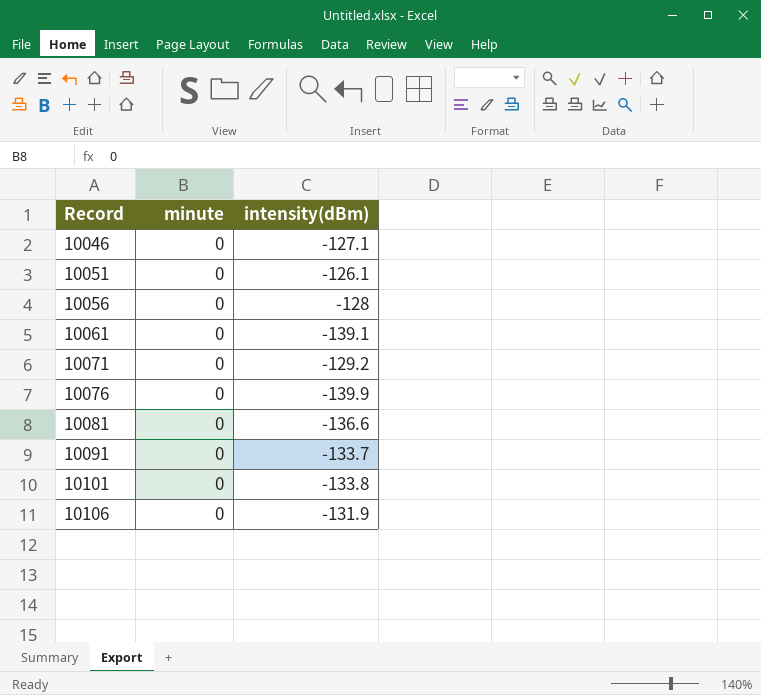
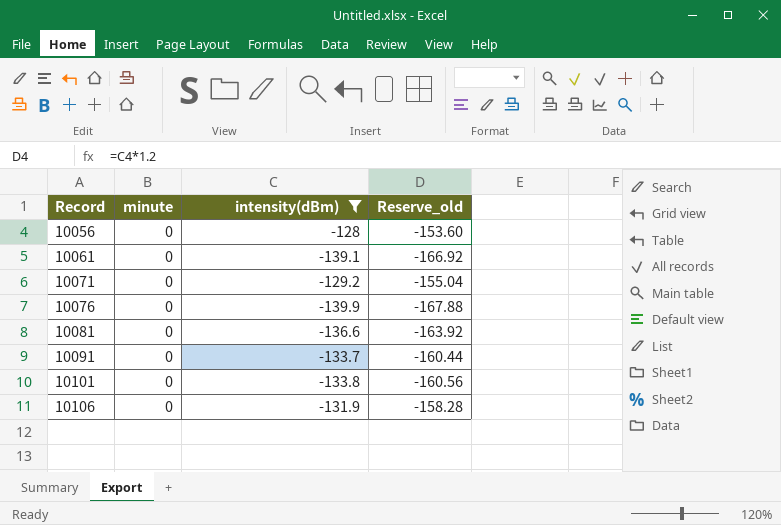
filter: none -> intensity(dBm) <= -128
column Reserve_old | formula: none -> [intensity(dBm)] * 1.2

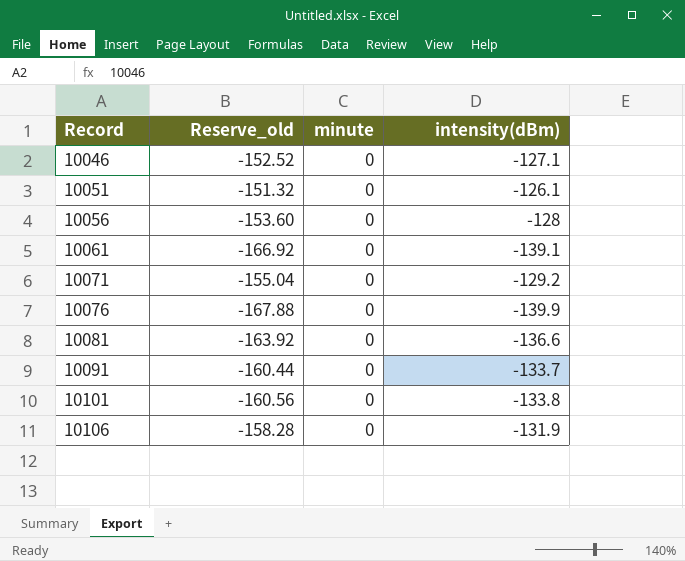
filter: intensity(dBm) <= -128 -> none
column Reserve_old | position: 4 -> 2

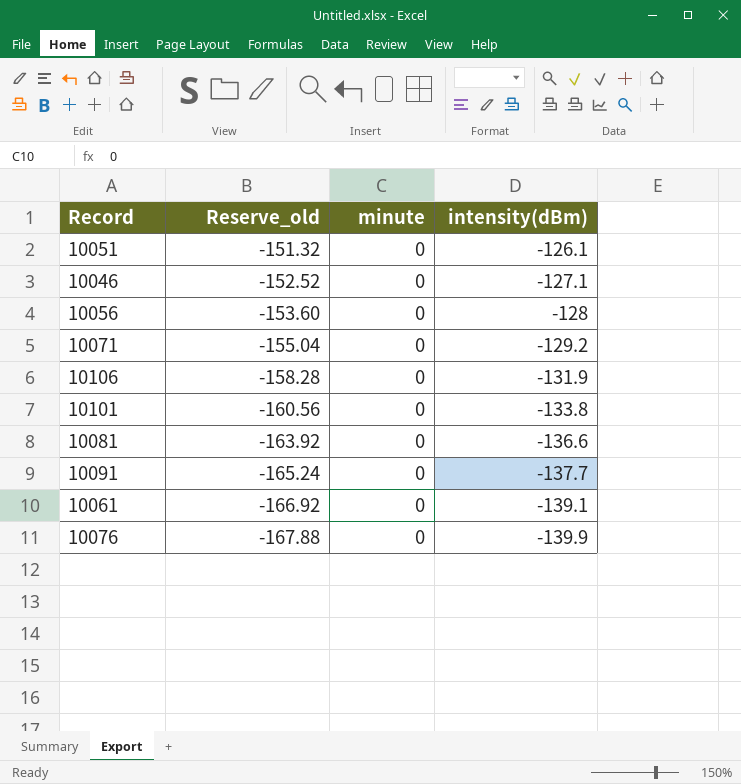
row order: Record ascending -> Reserve_old descending
10091 | Reserve_old: -160.44 -> -165.24
10091 | intensity(dBm): -133.7 -> -137.7

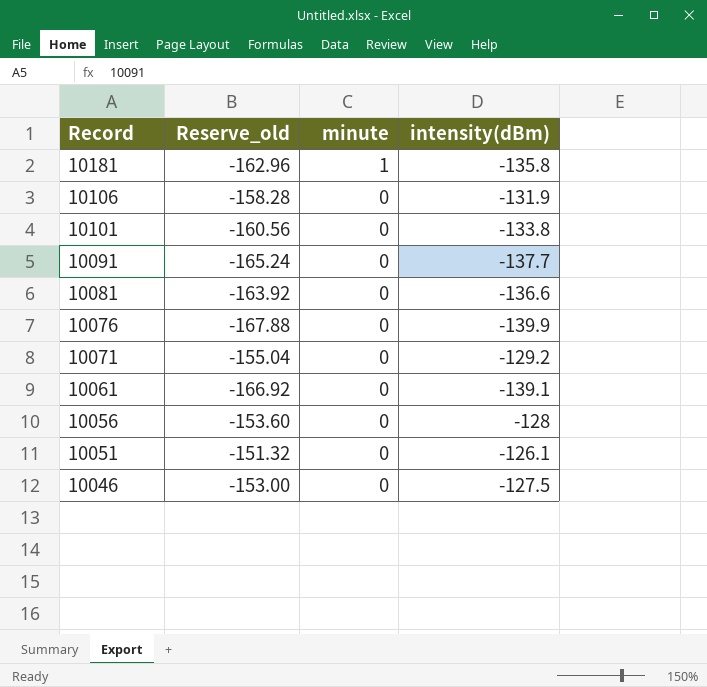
row order: Reserve_old descending -> Record descending
row 10181: none -> -162.96 | 1 | -135.8
10046 | Reserve_old: -152.52 -> -153.00
10046 | intensity(dBm): -127.1 -> -127.5

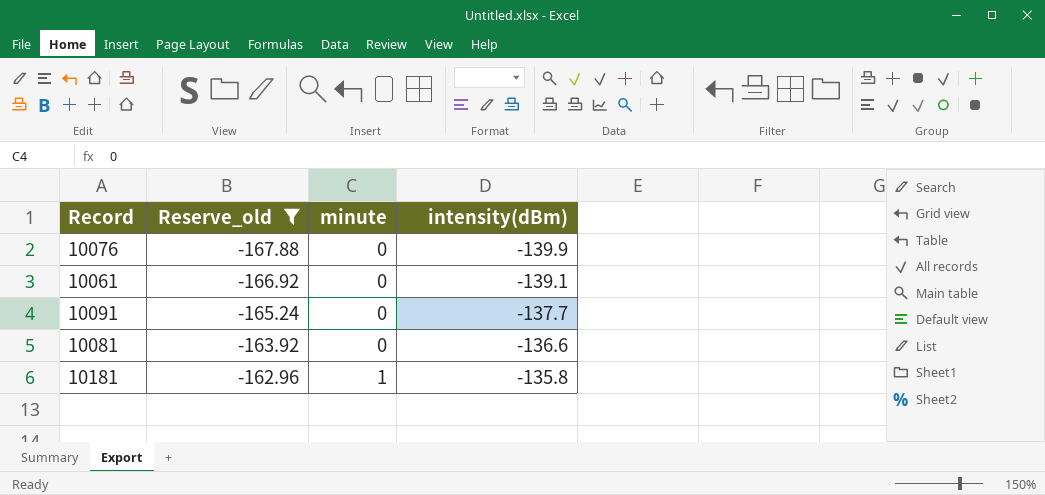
filter: none -> Reserve_old <= -162.96
row order: Record descending -> Reserve_old ascending

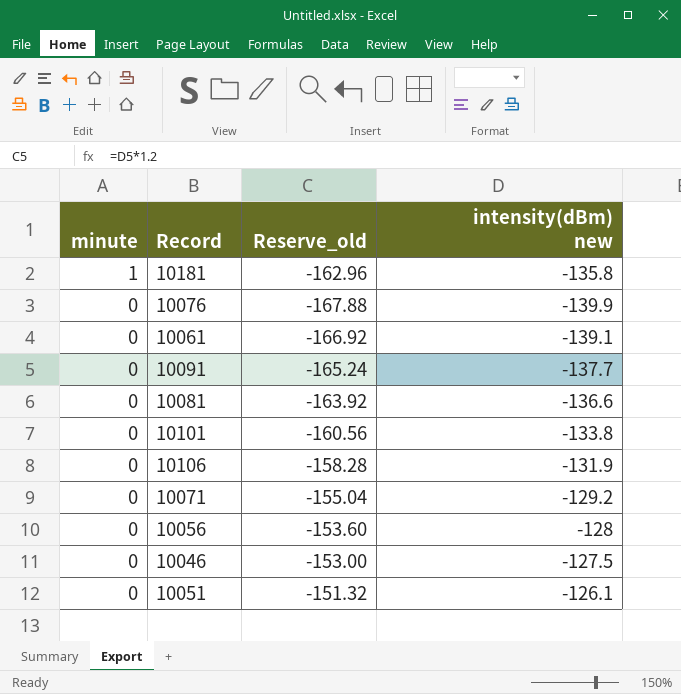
filter: Reserve_old <= -162.96 -> none
row order: Reserve_old ascending -> minute descending
column minute | position: 3 -> 1
column name: intensity(dBm) -> intensity(dBm) new

